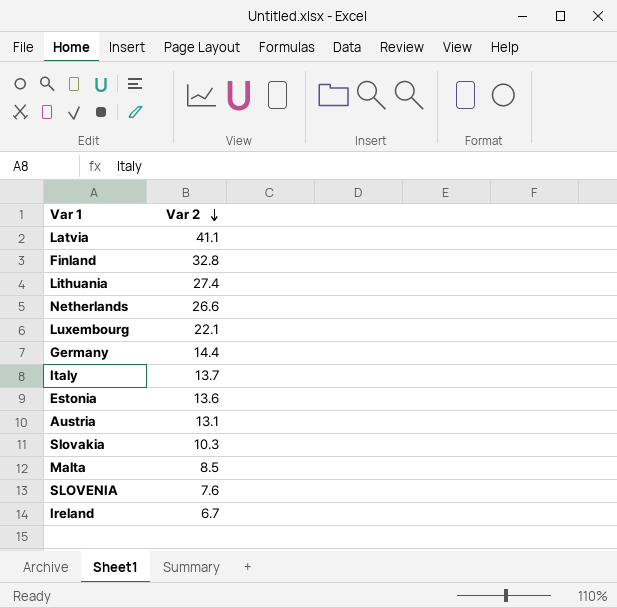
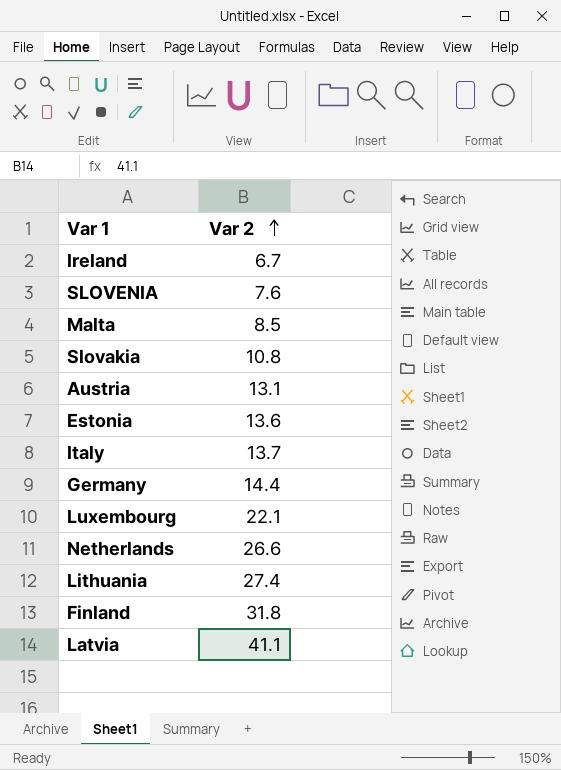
row order: Var 2 descending -> Var 2 ascending
Slovakia | Var 2: 10.3 -> 10.8
Finland | Var 2: 32.8 -> 31.8

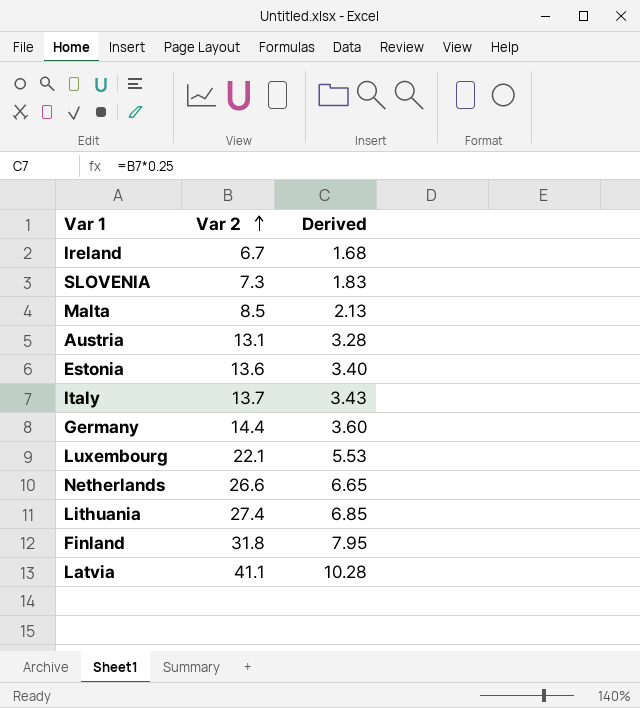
column Derived | formula: none -> [Var 2] * 0.25
row Slovakia: 10.8 -> none
SLOVENIA | Var 2: 7.6 -> 7.3

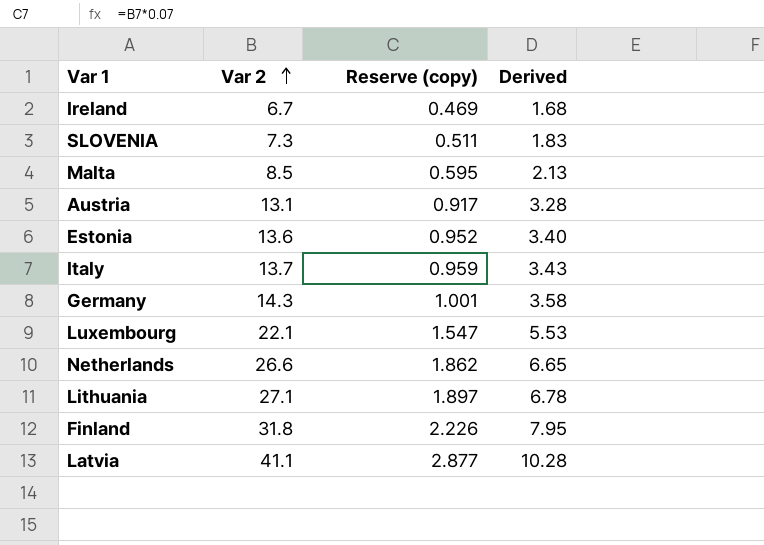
column Reserve (copy) | formula: none -> [Var 2] * 0.07
Germany | Var 2: 14.4 -> 14.3
Germany | Derived: 3.60 -> 3.58
Lithuania | Var 2: 27.4 -> 27.1
Lithuania | Derived: 6.85 -> 6.78

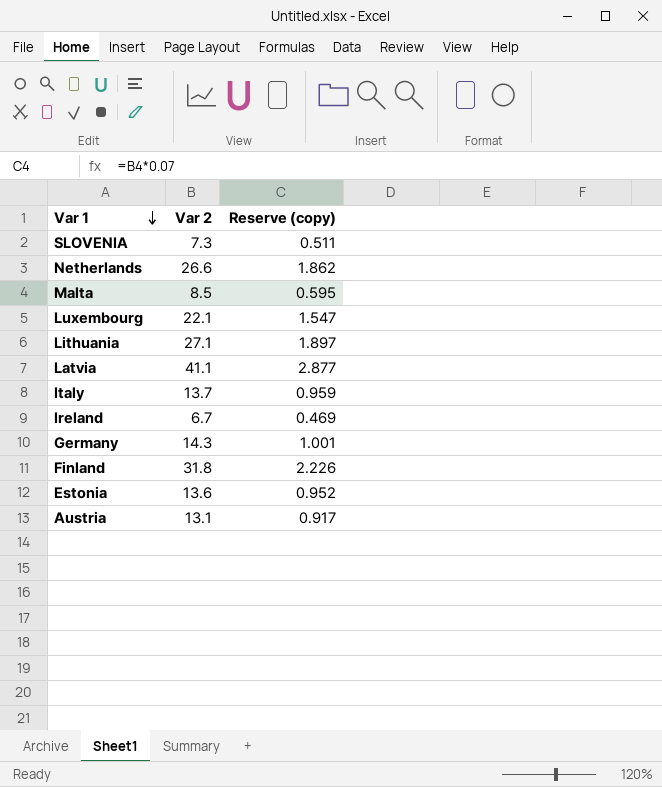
row order: Var 2 ascending -> Var 1 descending
column Derived | formula: [Var 2] * 0.25 -> none

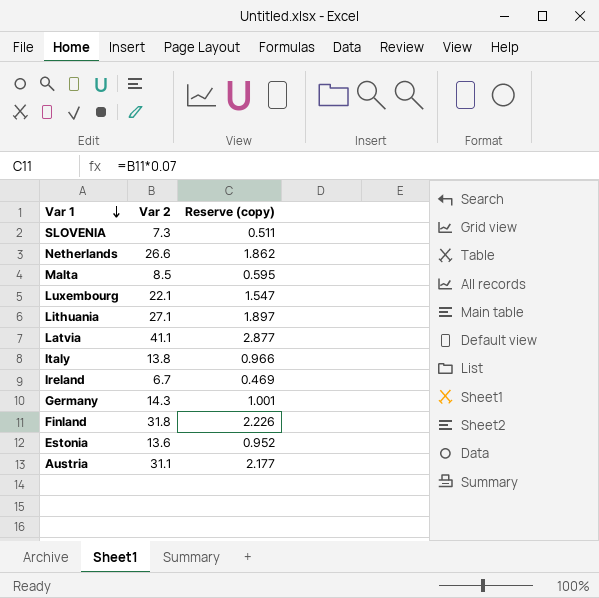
Italy | Var 2: 13.7 -> 13.8
Italy | Reserve (copy): 0.959 -> 0.966
Austria | Var 2: 13.1 -> 31.1
Austria | Reserve (copy): 0.917 -> 2.177

